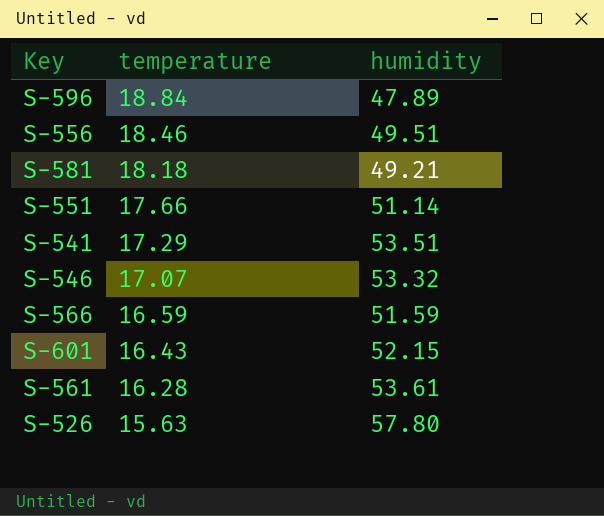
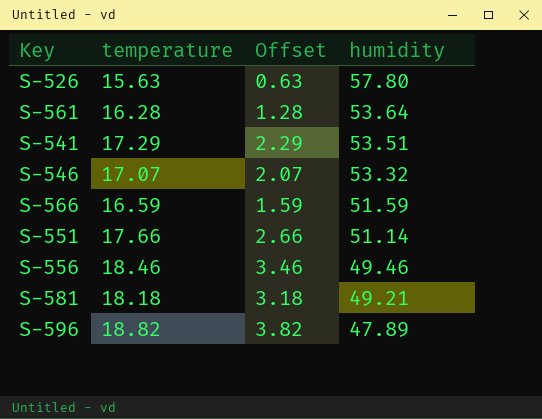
row order: temperature descending -> humidity descending
column Offset | formula: none -> [temperature] - 15
row S-601: 16.43 | 52.15 -> none
S-561 | humidity: 53.61 -> 53.64
S-556 | humidity: 49.51 -> 49.46
S-596 | temperature: 18.84 -> 18.82

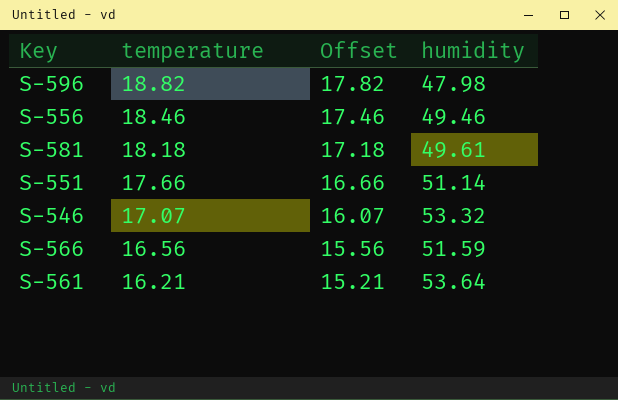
row order: humidity descending -> temperature descending
column Offset | formula: [temperature] - 15 -> [temperature] - 1
row S-526: 15.63 | 0.63 | 57.80 -> none
row S-541: 17.29 | 2.29 | 53.51 -> none
S-596 | humidity: 47.89 -> 47.98
S-581 | humidity: 49.21 -> 49.61
S-566 | temperature: 16.59 -> 16.56
S-561 | temperature: 16.28 -> 16.21

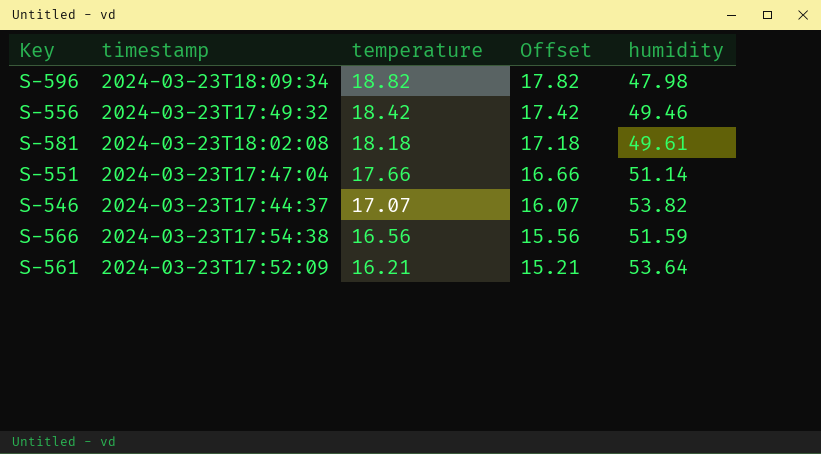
column timestamp | position: none -> 2
S-556 | temperature: 18.46 -> 18.42
S-556 | Offset: 17.46 -> 17.42
S-546 | humidity: 53.32 -> 53.82

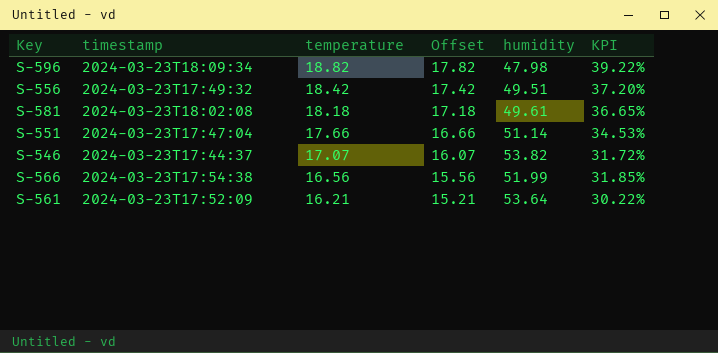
column KPI | formula: none -> [temperature] / [humidity]
S-556 | humidity: 49.46 -> 49.51
S-566 | humidity: 51.59 -> 51.99

